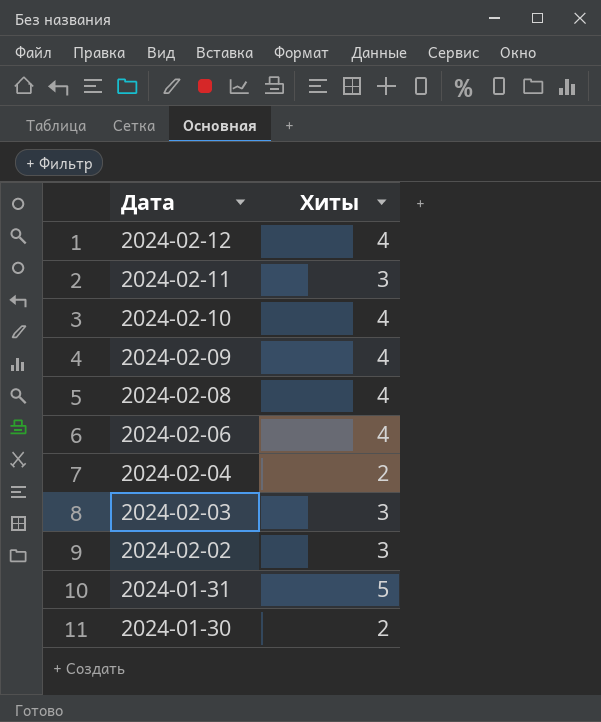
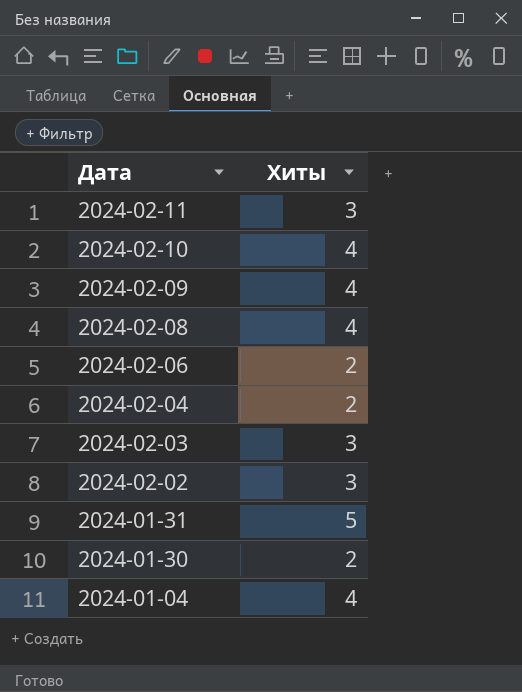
row 2024-02-12: 4 -> none
2024-02-06 | Хиты: 4 -> 2
row 2024-01-04: none -> 4

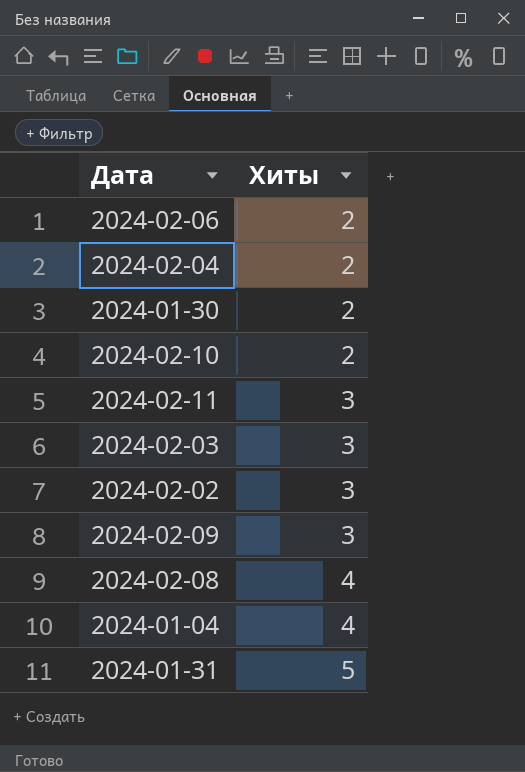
row order: Дата descending -> Хиты ascending
2024-02-10 | Хиты: 4 -> 2
2024-02-09 | Хиты: 4 -> 3

